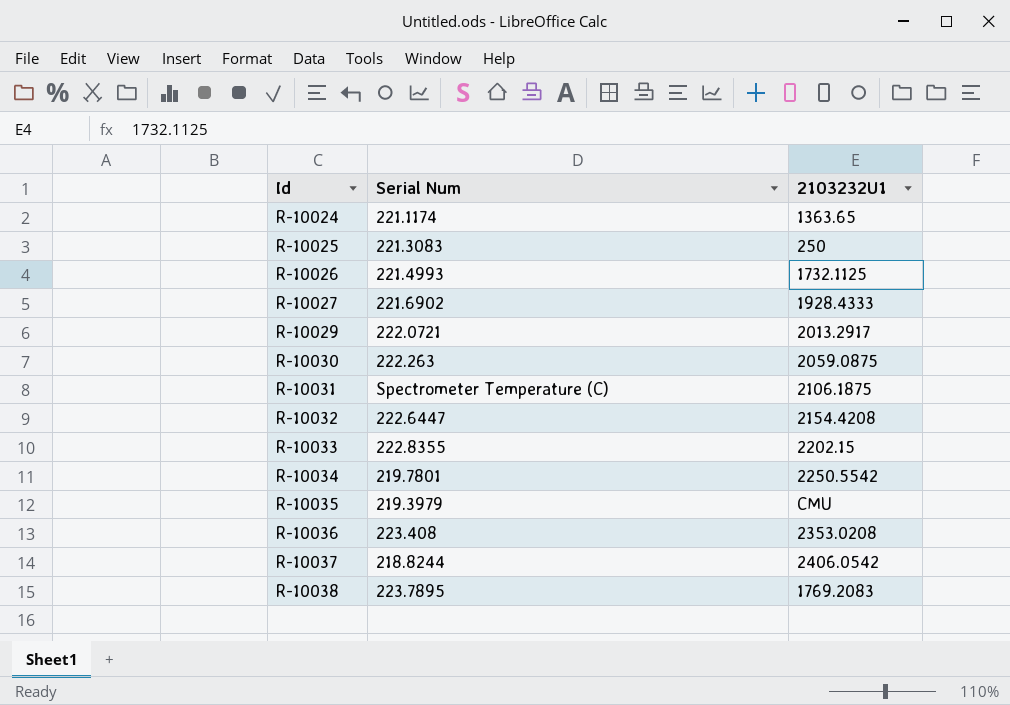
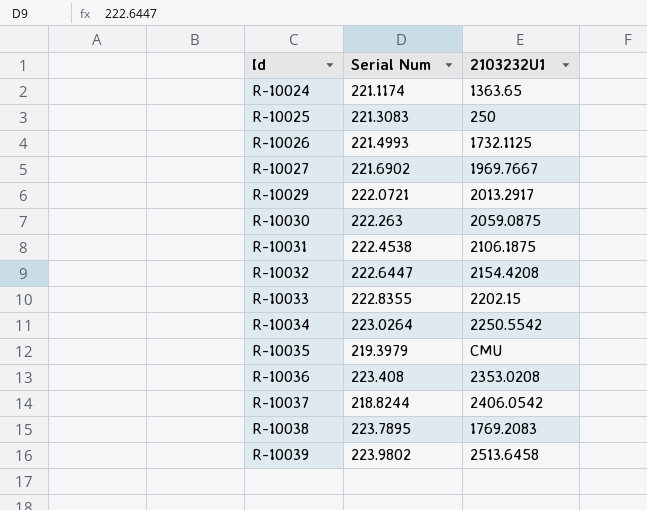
R-10027 | 2103232U1: 1928.4333 -> 1969.7667
R-10031 | Serial Num: Spectrometer Temperature (C) -> 222.4538
R-10034 | Serial Num: 219.7801 -> 223.0264
row R-10039: none -> 223.9802 | 2513.6458

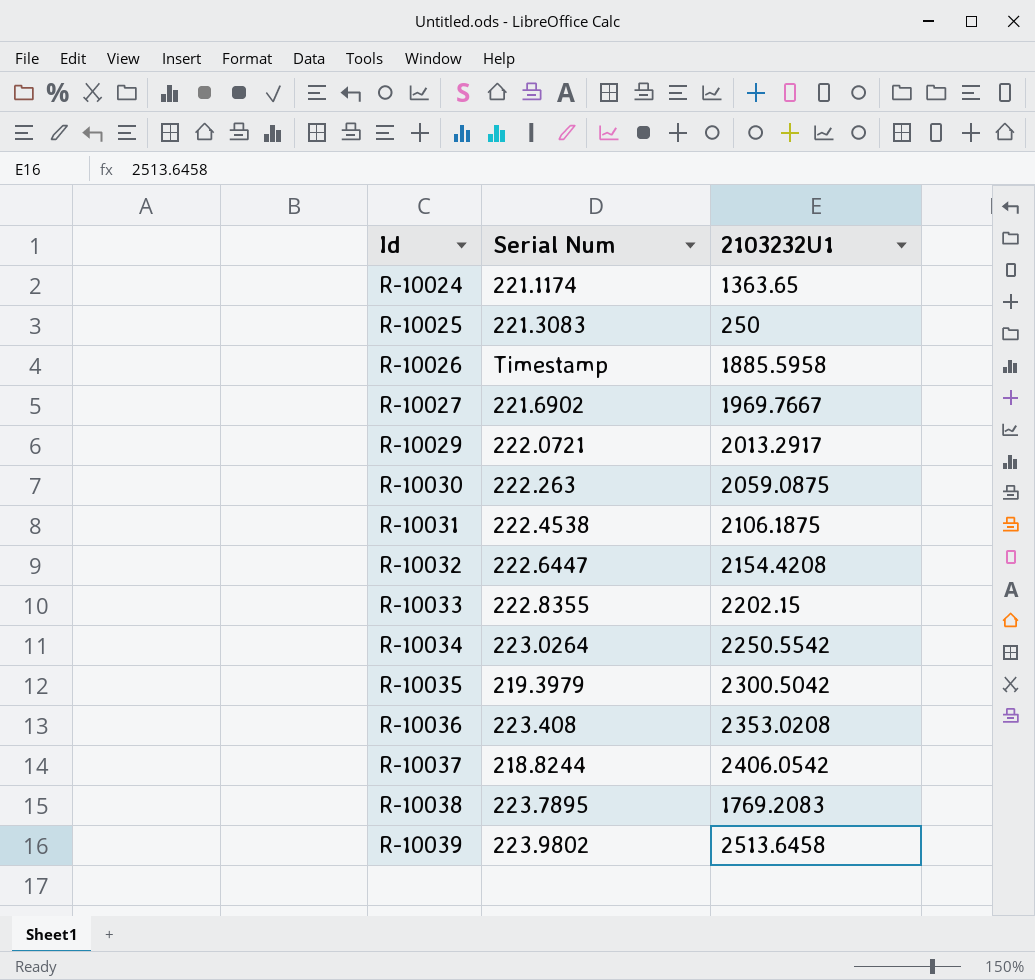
R-10026 | Serial Num: 221.4993 -> Timestamp
R-10026 | 2103232U1: 1732.1125 -> 1885.5958
R-10035 | 2103232U1: CMU -> 2300.5042

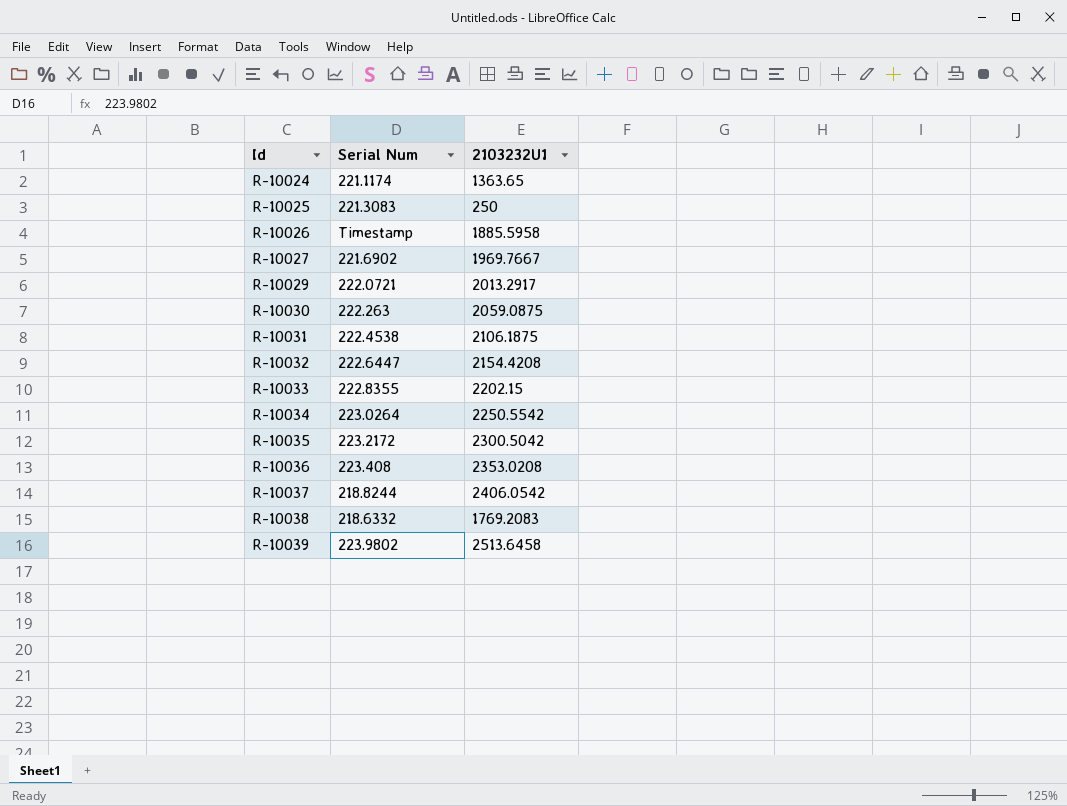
R-10035 | Serial Num: 219.3979 -> 223.2172
R-10038 | Serial Num: 223.7895 -> 218.6332

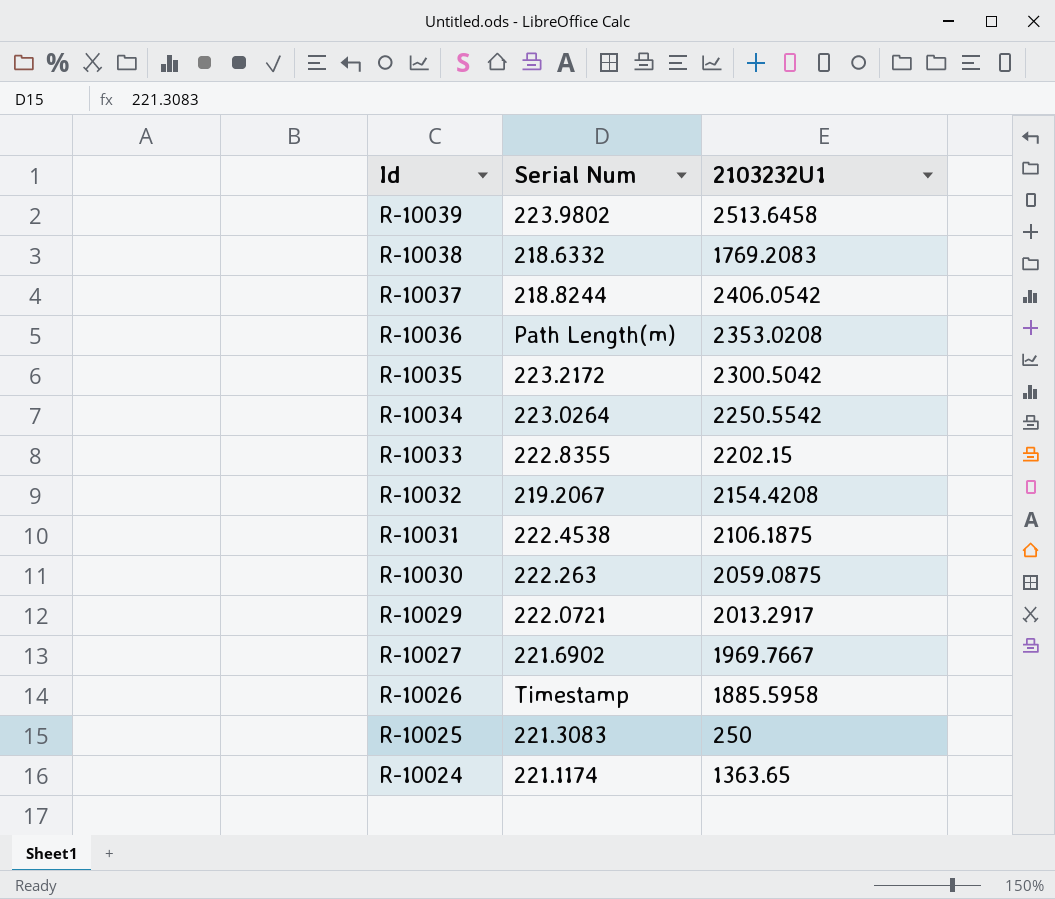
row order: Id ascending -> Id descending
R-10036 | Serial Num: 223.408 -> Path Length(m)
R-10032 | Serial Num: 222.6447 -> 219.2067

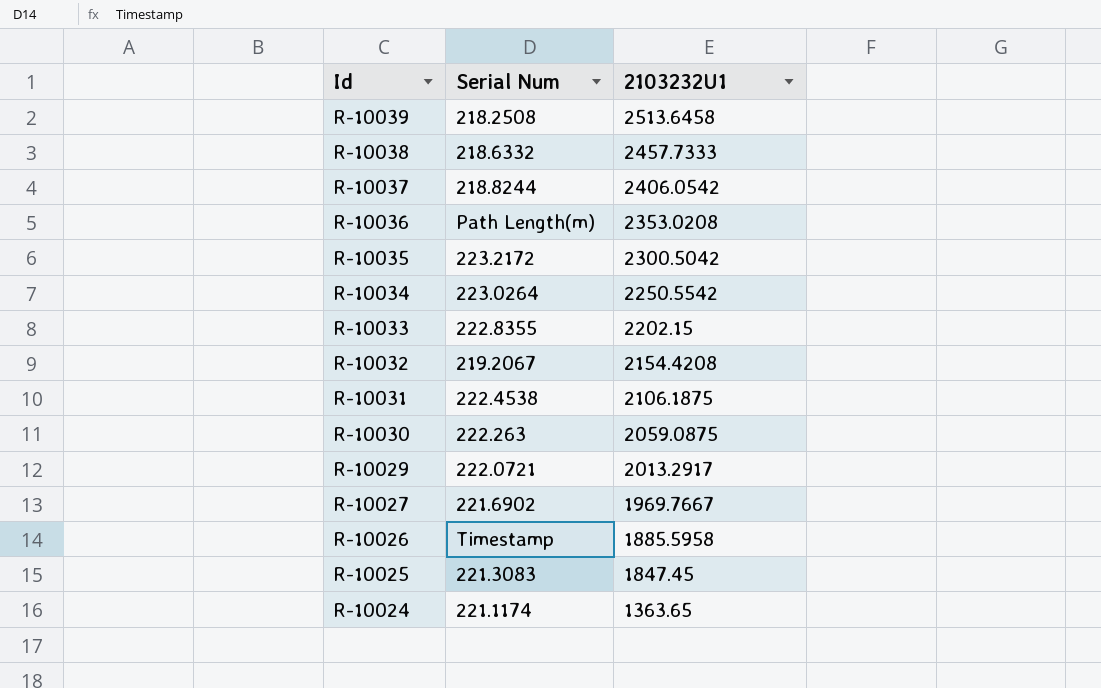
R-10039 | Serial Num: 223.9802 -> 218.2508
R-10038 | 2103232U1: 1769.2083 -> 2457.7333
R-10025 | 2103232U1: 250 -> 1847.45

